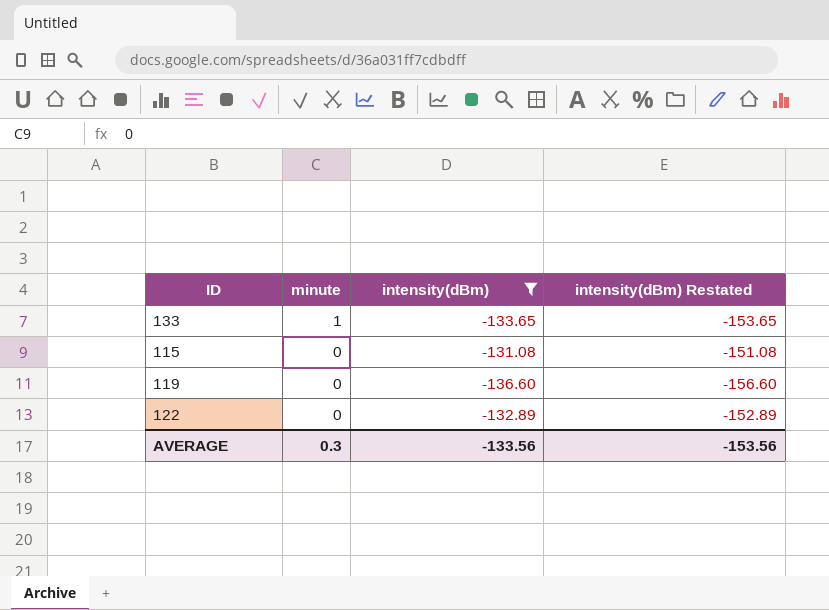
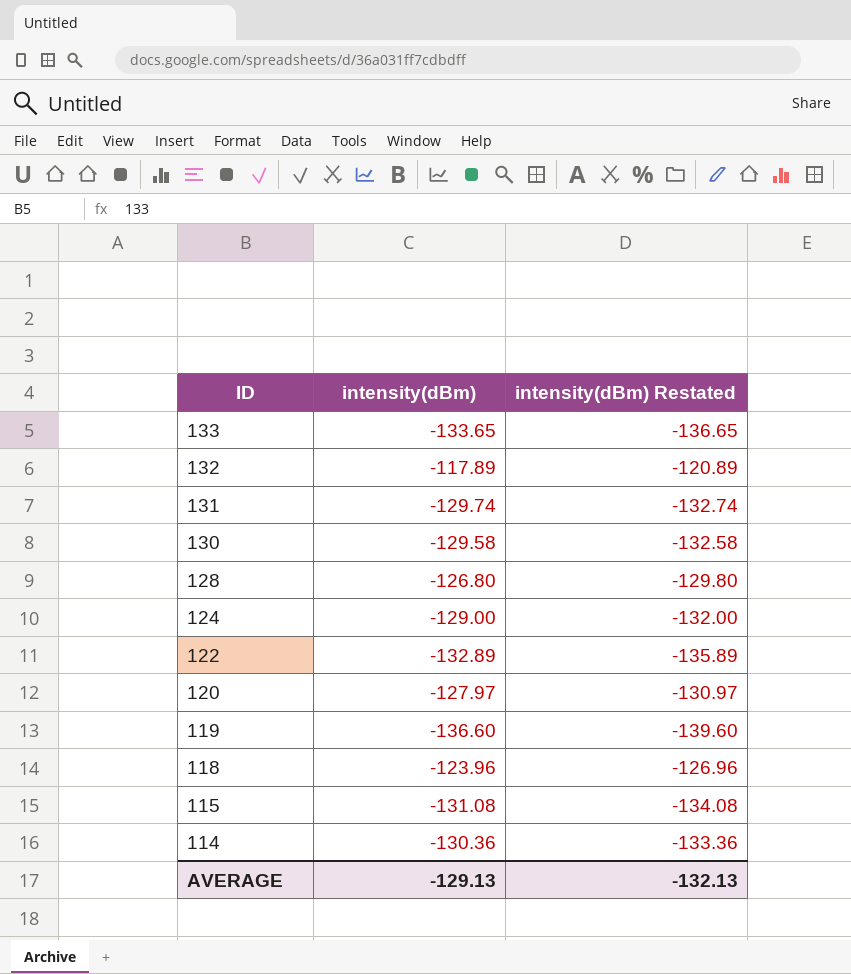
filter: intensity(dBm) <= -131.08 -> none
row order: minute descending -> ID descending
column minute | position: 2 -> none
column intensity(dBm) Restated | formula: [intensity(dBm)] - 20 -> [intensity(dBm)] - 3
AVERAGE | intensity(dBm): -133.56 -> -129.13
AVERAGE | intensity(dBm) Restated: -153.56 -> -132.13

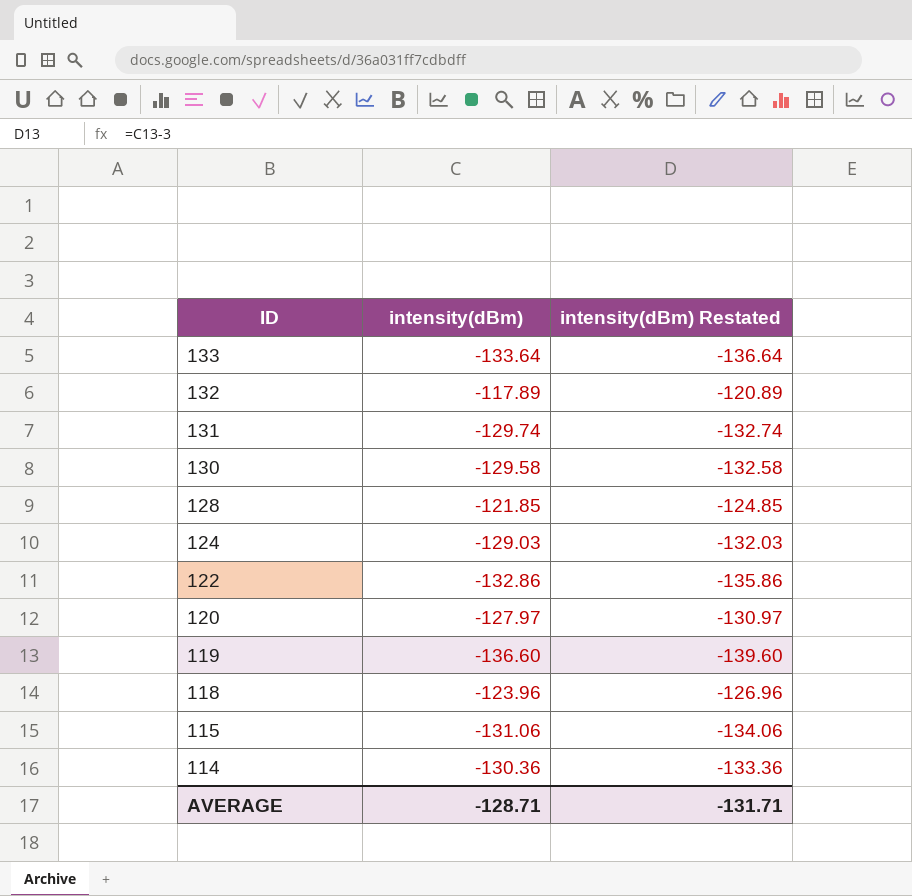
133 | intensity(dBm): -133.65 -> -133.64
133 | intensity(dBm) Restated: -136.65 -> -136.64
128 | intensity(dBm): -126.80 -> -121.85
128 | intensity(dBm) Restated: -129.80 -> -124.85
124 | intensity(dBm): -129.00 -> -129.03
124 | intensity(dBm) Restated: -132.00 -> -132.03
122 | intensity(dBm): -132.89 -> -132.86
122 | intensity(dBm) Restated: -135.89 -> -135.86
115 | intensity(dBm): -131.08 -> -131.06
115 | intensity(dBm) Restated: -134.08 -> -134.06
AVERAGE | intensity(dBm): -129.13 -> -128.71
AVERAGE | intensity(dBm) Restated: -132.13 -> -131.71

